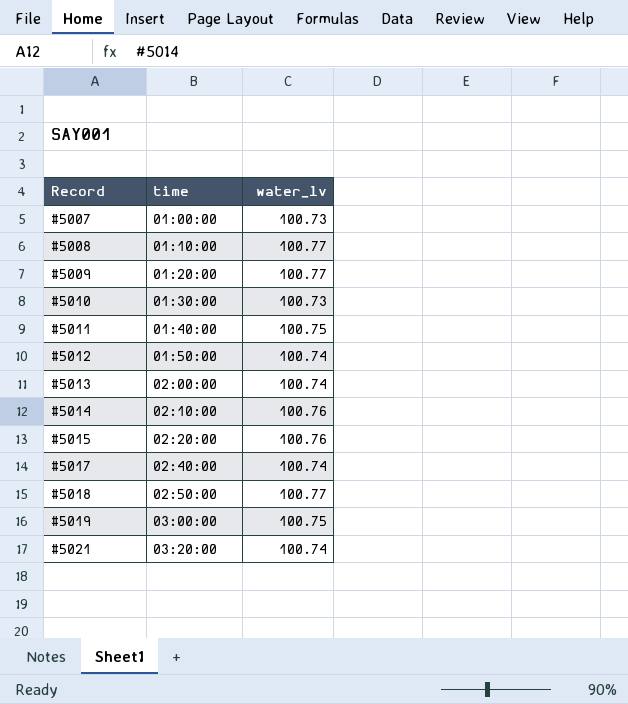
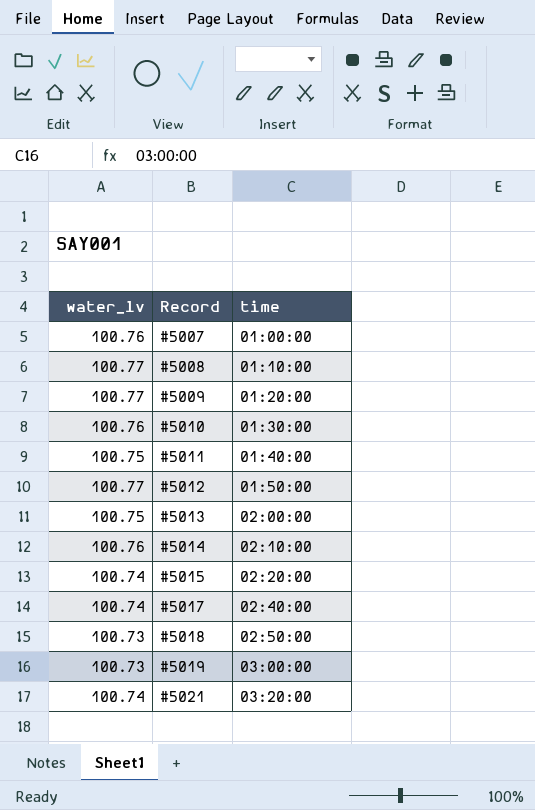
column water_lv | position: 3 -> 1
#5007 | water_lv: 100.73 -> 100.76
#5010 | water_lv: 100.73 -> 100.76
#5012 | water_lv: 100.74 -> 100.77
#5013 | water_lv: 100.74 -> 100.75
#5015 | water_lv: 100.76 -> 100.74
#5018 | water_lv: 100.77 -> 100.73
#5019 | water_lv: 100.75 -> 100.73

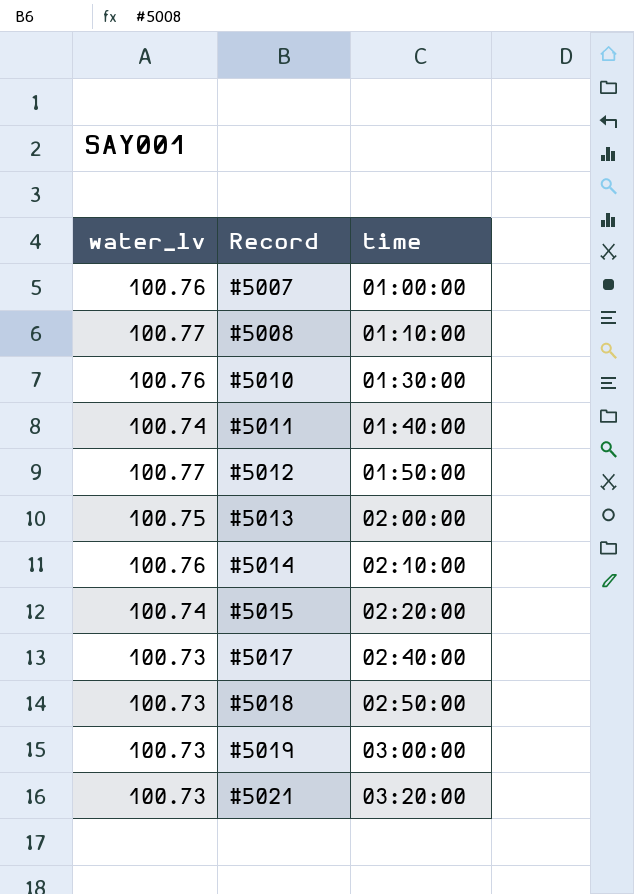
row #5009: 100.77 | 01:20:00 -> none
#5011 | water_lv: 100.75 -> 100.74
#5017 | water_lv: 100.74 -> 100.73
#5021 | water_lv: 100.74 -> 100.73

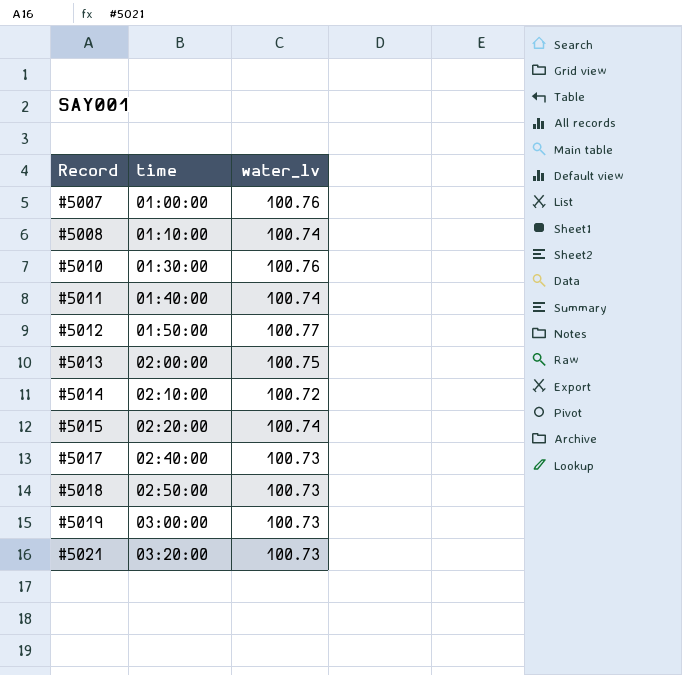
column water_lv | position: 1 -> 3
#5008 | water_lv: 100.77 -> 100.74
#5014 | water_lv: 100.76 -> 100.72

